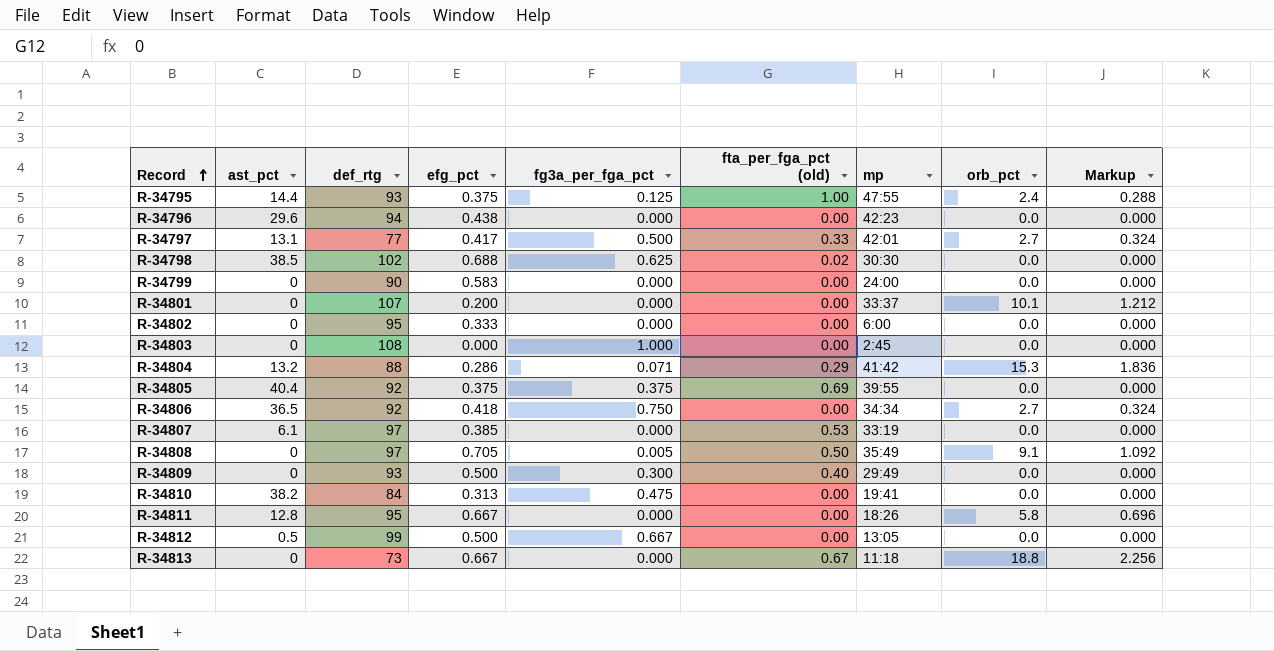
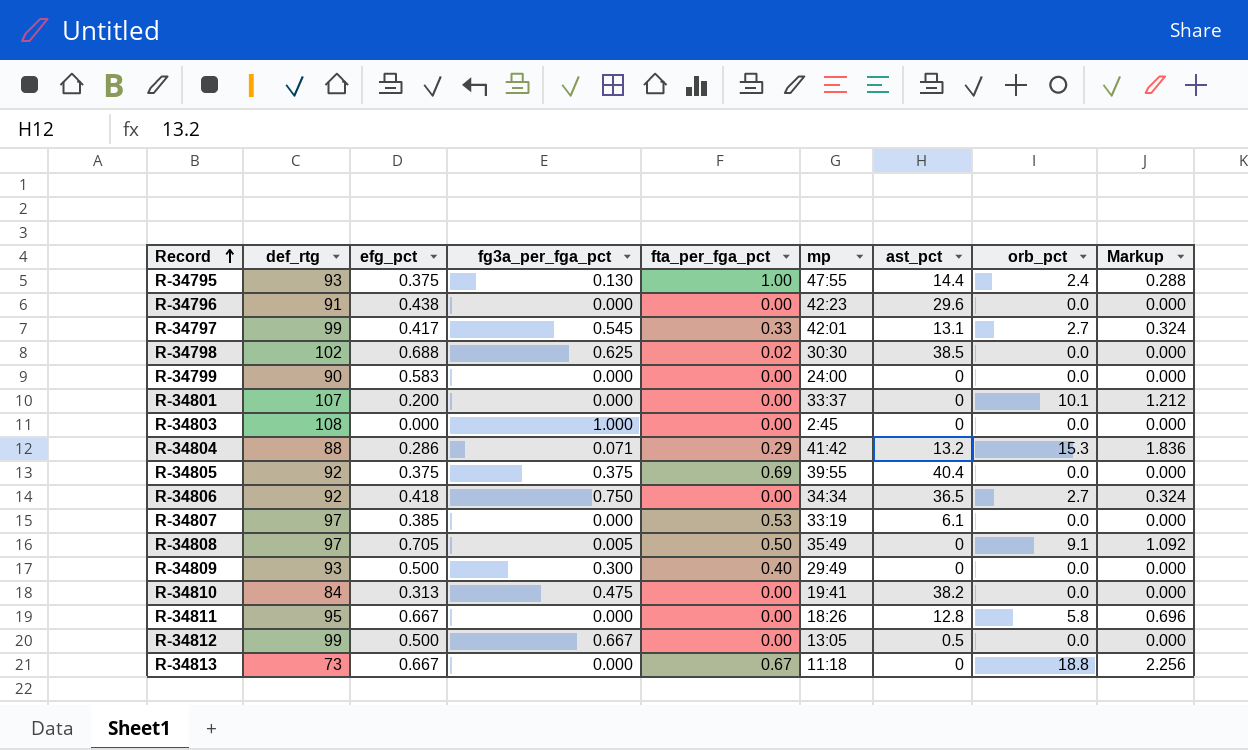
column name: fta_per_fga_pct (old) -> fta_per_fga_pct
column ast_pct | position: 2 -> 7
row R-34802: 0 | 95 | 0.333 | 0.000 | 0.00 | 6:00 | 0.0 | 0.000 -> none
R-34795 | fg3a_per_fga_pct: 0.125 -> 0.130
R-34796 | def_rtg: 94 -> 91
R-34797 | def_rtg: 77 -> 99
R-34797 | fg3a_per_fga_pct: 0.500 -> 0.545

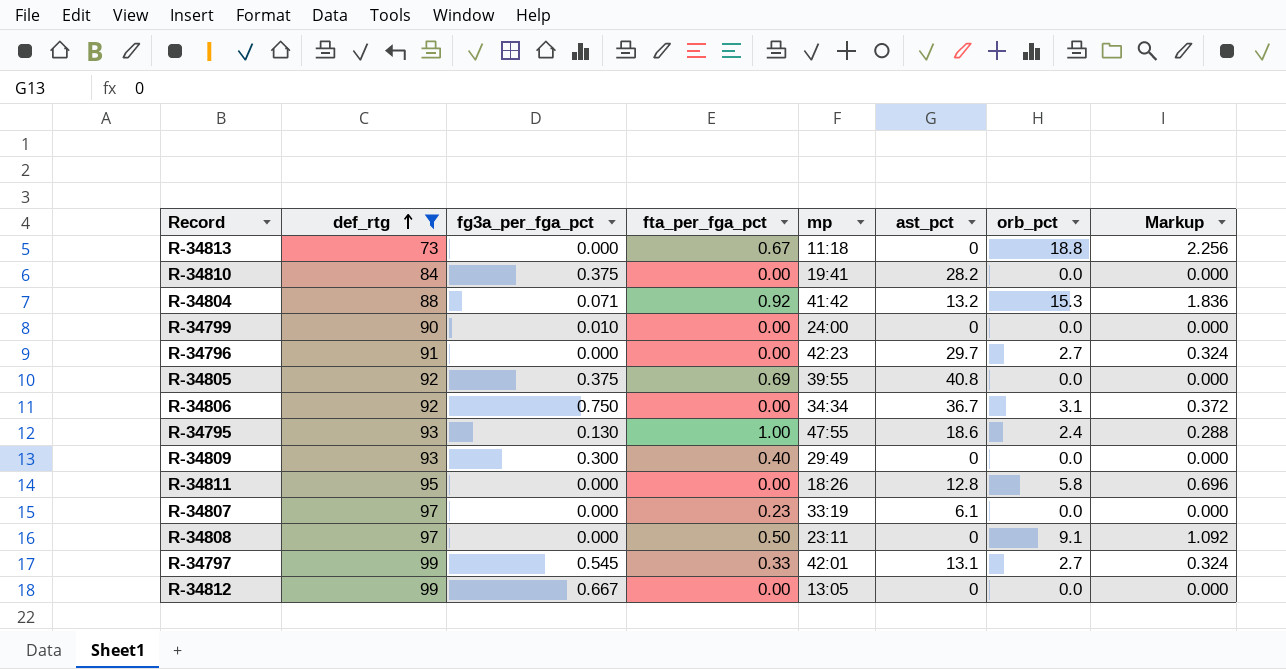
filter: none -> def_rtg <= 99
row order: Record ascending -> def_rtg ascending
column efg_pct | position: 3 -> none
R-34810 | fg3a_per_fga_pct: 0.475 -> 0.375
R-34810 | ast_pct: 38.2 -> 28.2
R-34804 | fta_per_fga_pct: 0.29 -> 0.92
R-34799 | fg3a_per_fga_pct: 0.000 -> 0.010
R-34796 | ast_pct: 29.6 -> 29.7
R-34796 | orb_pct: 0.0 -> 2.7
R-34796 | Markup: 0.000 -> 0.324
R-34805 | ast_pct: 40.4 -> 40.8
R-34806 | ast_pct: 36.5 -> 36.7
R-34806 | orb_pct: 2.7 -> 3.1
R-34806 | Markup: 0.324 -> 0.372
R-34795 | ast_pct: 14.4 -> 18.6
R-34807 | fta_per_fga_pct: 0.53 -> 0.23
R-34808 | fg3a_per_fga_pct: 0.005 -> 0.000
R-34808 | mp: 35:49 -> 23:11
R-34812 | ast_pct: 0.5 -> 0

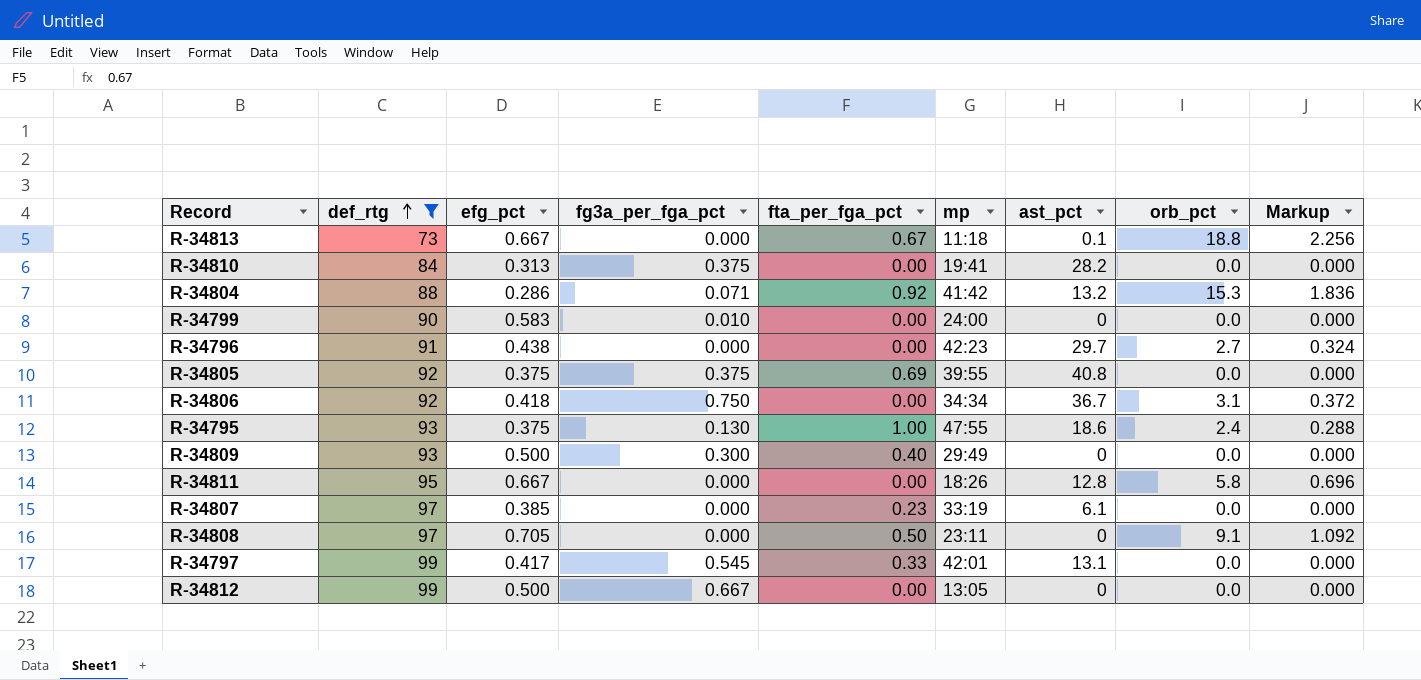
column efg_pct | position: none -> 3
R-34813 | ast_pct: 0 -> 0.1
R-34797 | orb_pct: 2.7 -> 0.0
R-34797 | Markup: 0.324 -> 0.000

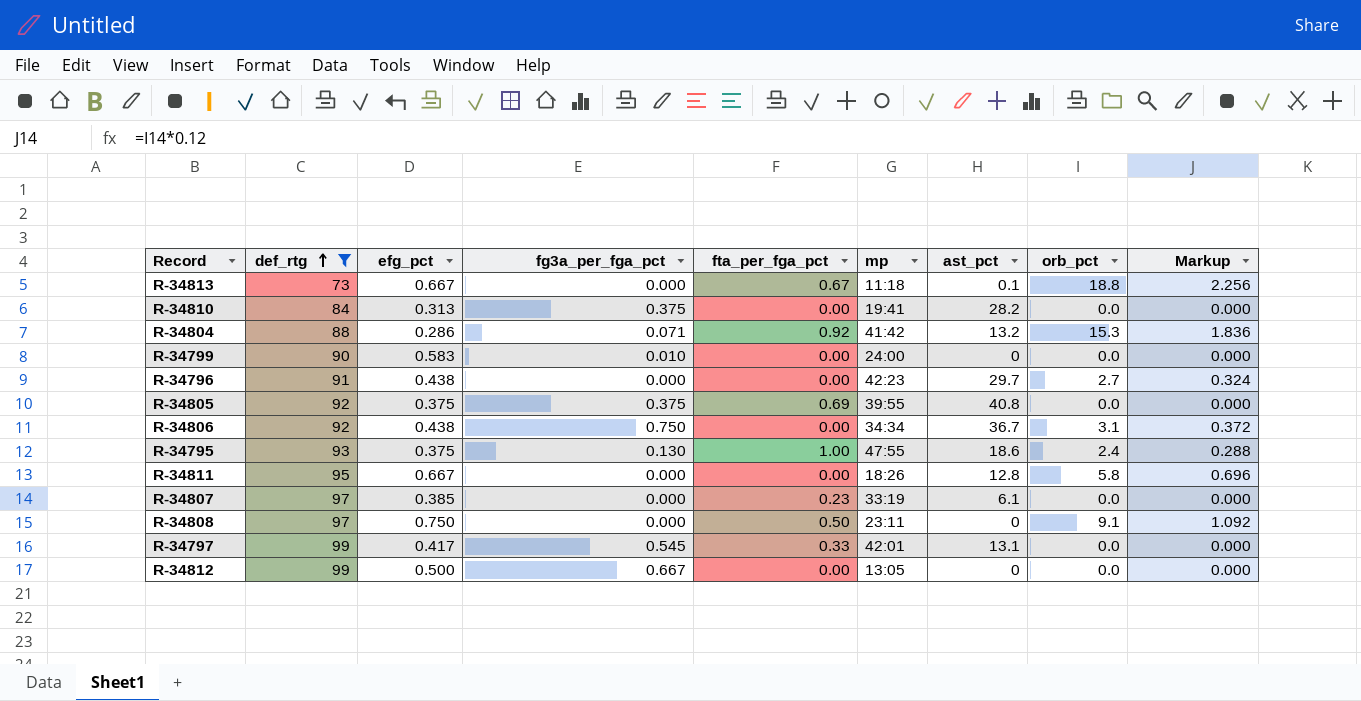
row R-34809: 93 | 0.500 | 0.300 | 0.40 | 29:49 | 0 | 0.0 | 0.000 -> none
R-34806 | efg_pct: 0.418 -> 0.438
R-34808 | efg_pct: 0.705 -> 0.750

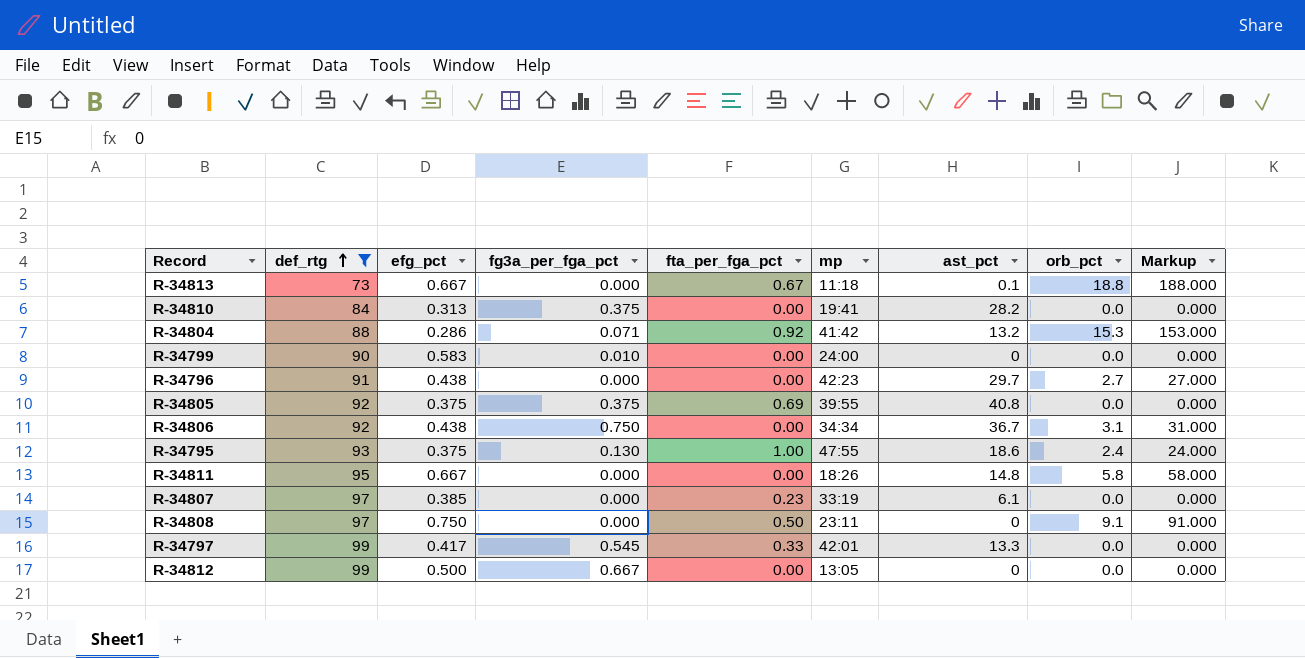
column Markup | formula: [orb_pct] * 0.12 -> [orb_pct] * 10
R-34811 | ast_pct: 12.8 -> 14.8
R-34797 | ast_pct: 13.1 -> 13.3

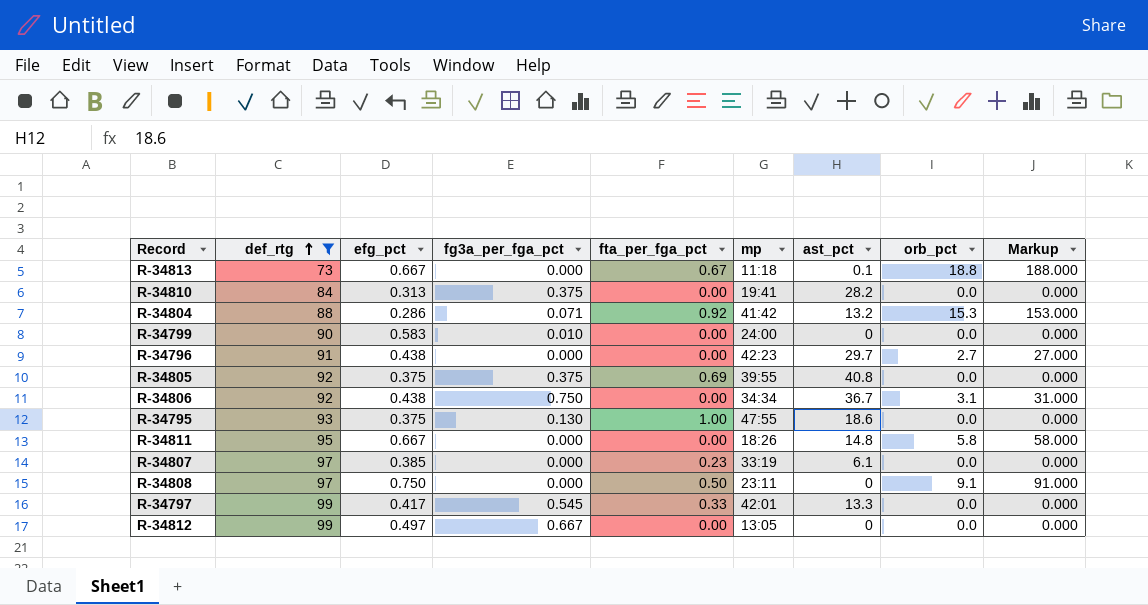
R-34795 | orb_pct: 2.4 -> 0.0
R-34795 | Markup: 24.000 -> 0.000
R-34812 | efg_pct: 0.500 -> 0.497

